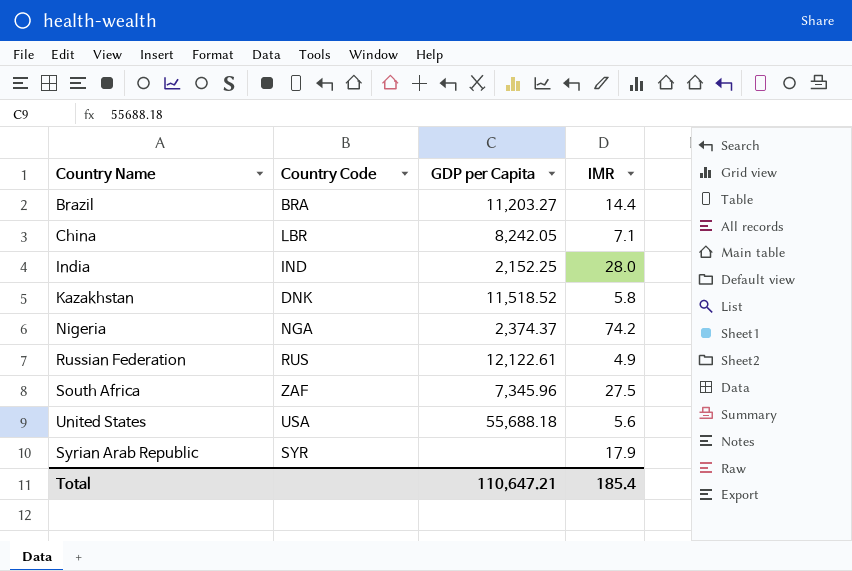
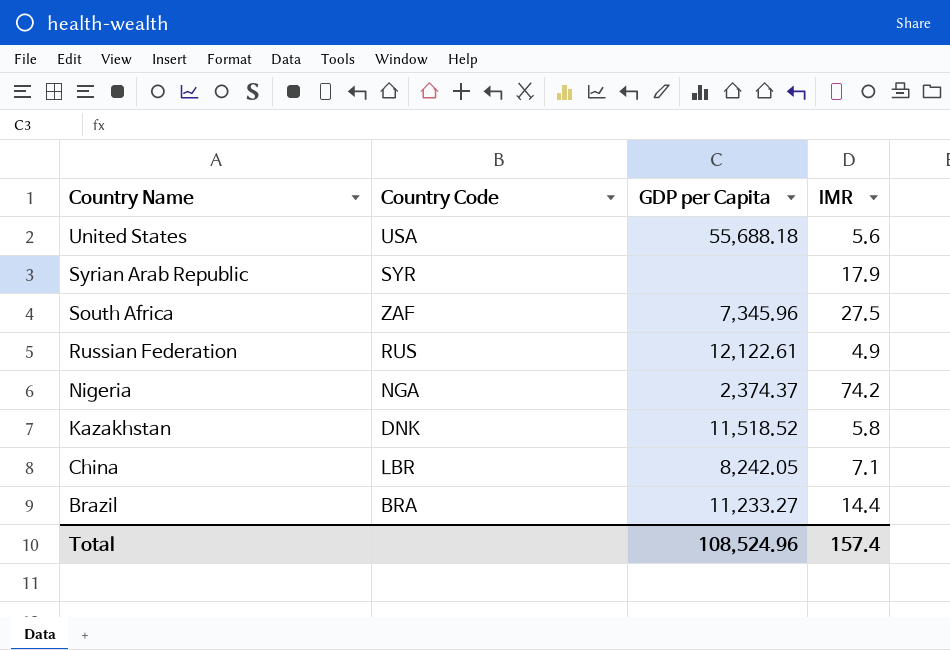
row order: none -> Country Name descending
row India: IND | 2,152.25 | 28.0 -> none
Brazil | GDP per Capita: 11,203.27 -> 11,233.27
Total | GDP per Capita: 110,647.21 -> 108,524.96
Total | IMR: 185.4 -> 157.4

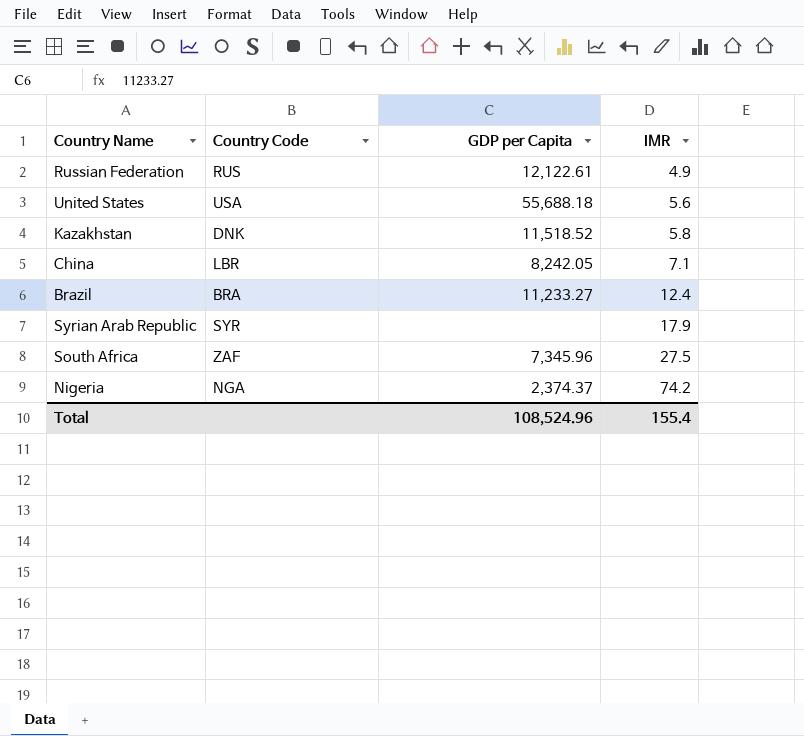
row order: Country Name descending -> IMR ascending
Brazil | IMR: 14.4 -> 12.4
Total | IMR: 157.4 -> 155.4

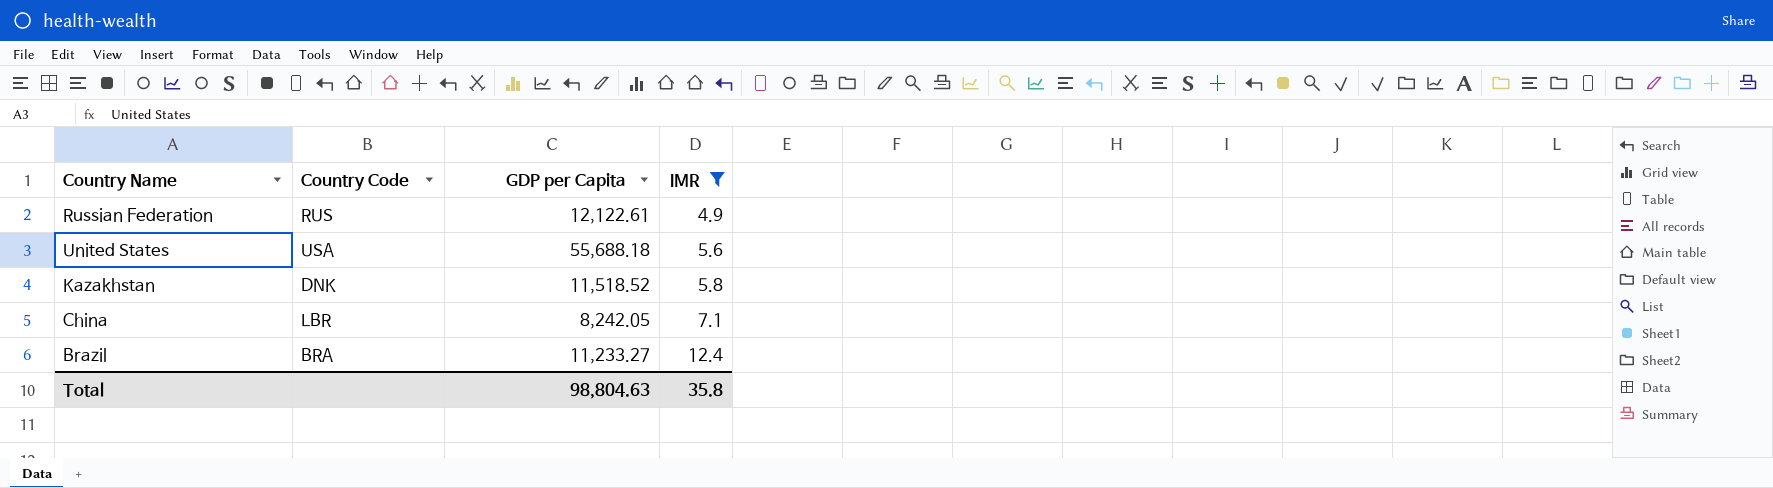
filter: none -> IMR <= 12.4
Total | GDP per Capita: 108,524.96 -> 98,804.63
Total | IMR: 155.4 -> 35.8

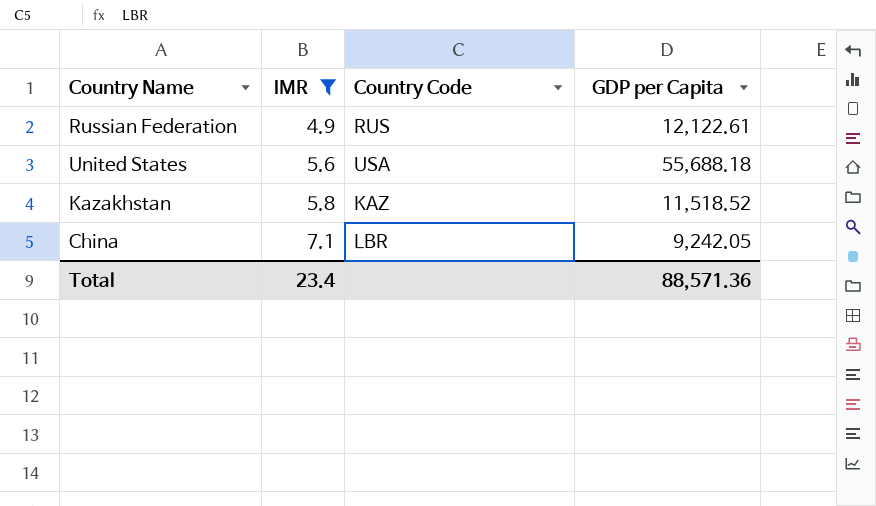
column IMR | position: 4 -> 2
row Brazil: BRA | 11,233.27 | 12.4 -> none
Kazakhstan | Country Code: DNK -> KAZ
China | GDP per Capita: 8,242.05 -> 9,242.05
Total | IMR: 35.8 -> 23.4
Total | GDP per Capita: 98,804.63 -> 88,571.36

